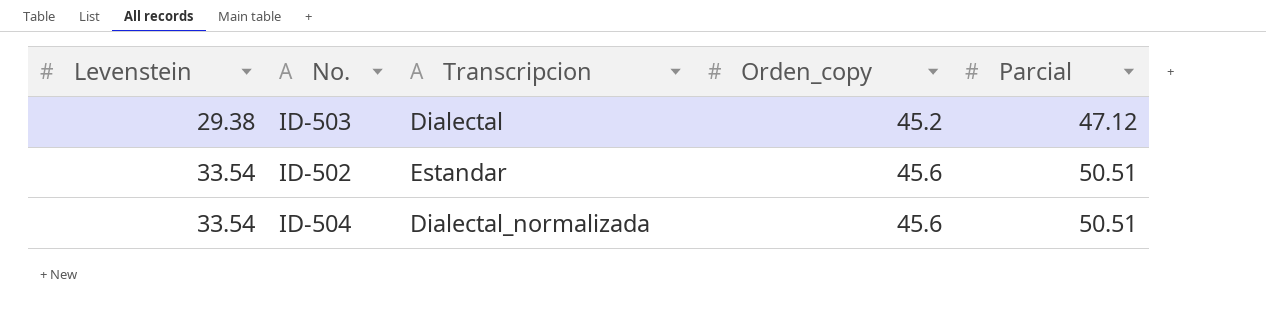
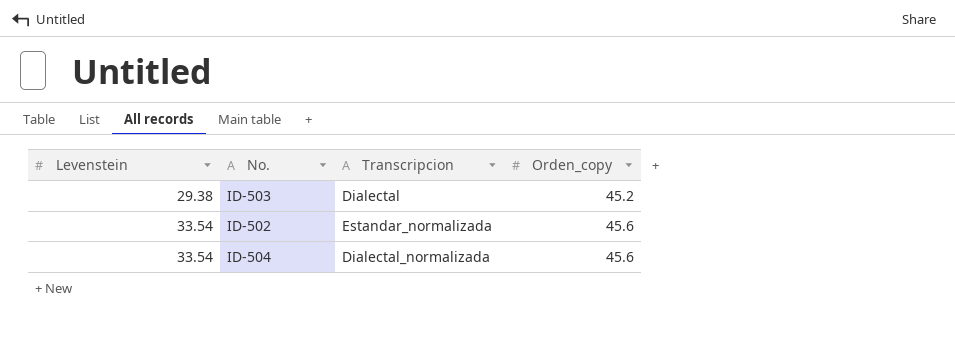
column Parcial | position: 5 -> none
ID-502 | Transcripcion: Estandar -> Estandar_normalizada

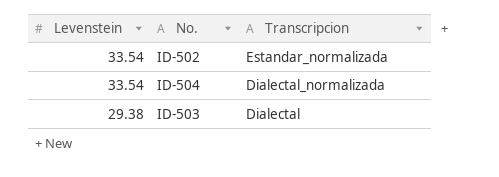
row order: Levenstein ascending -> Levenstein descending
column Orden_copy | position: 4 -> none

